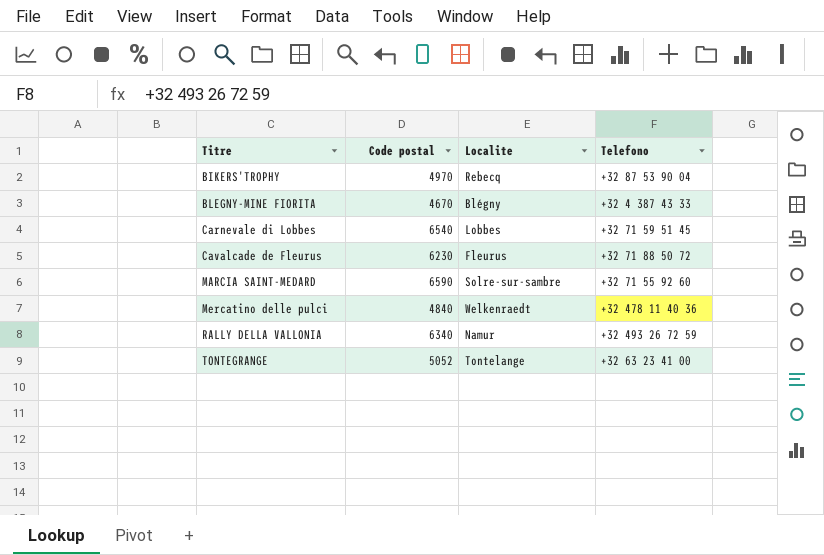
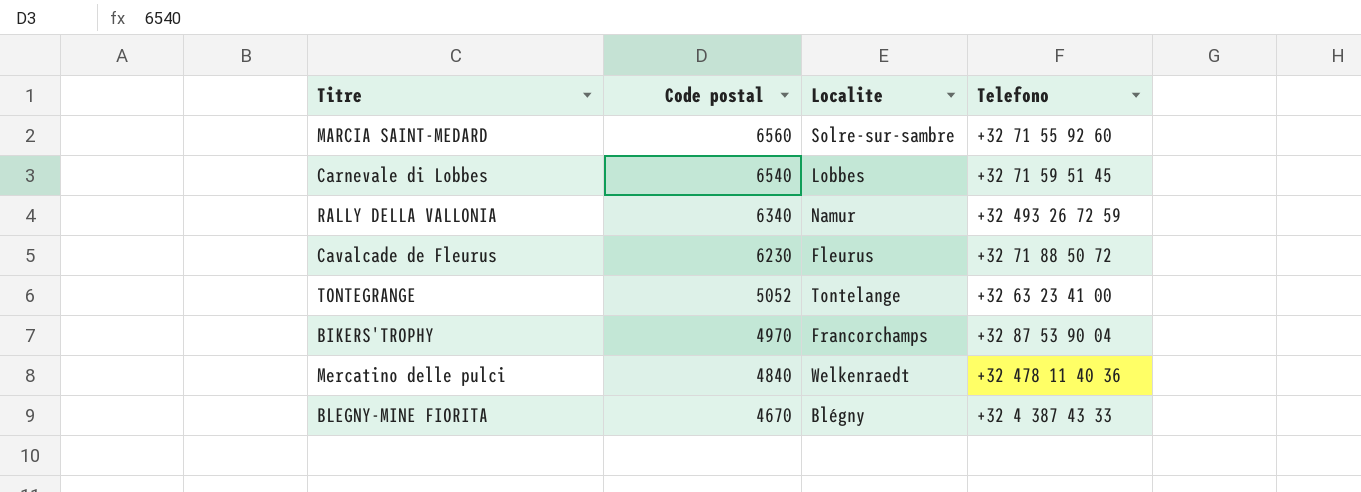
row order: Titre ascending -> Code postal descending
MARCIA SAINT-MEDARD | Code postal: 6590 -> 6560
BIKERS'TROPHY | Localite: Rebecq -> Francorchamps

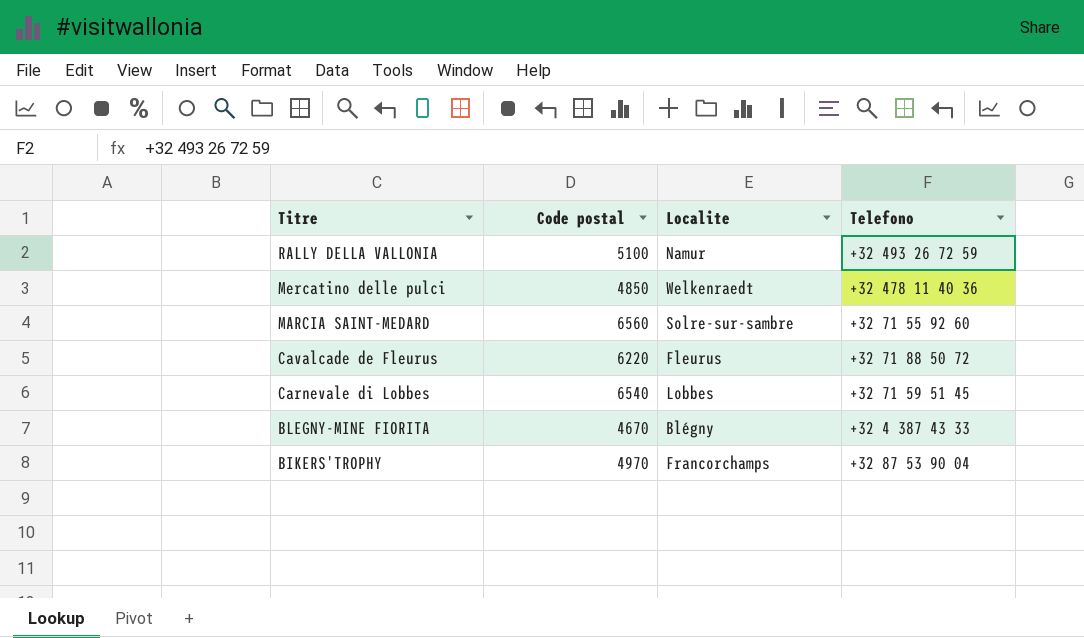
row order: Code postal descending -> Titre descending
row TONTEGRANGE: 5052 | Tontelange | +32 63 23 41 00 -> none
RALLY DELLA VALLONIA | Code postal: 6340 -> 5100
Mercatino delle pulci | Code postal: 4840 -> 4850
Cavalcade de Fleurus | Code postal: 6230 -> 6220

